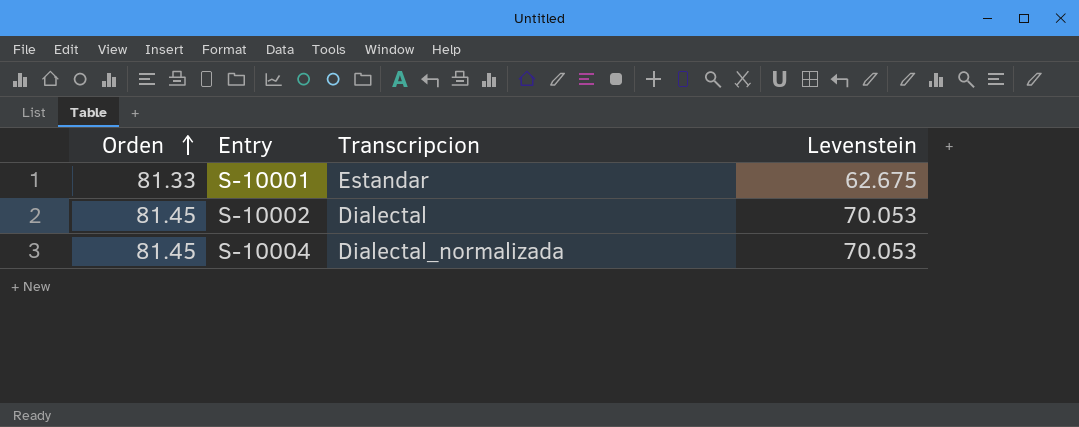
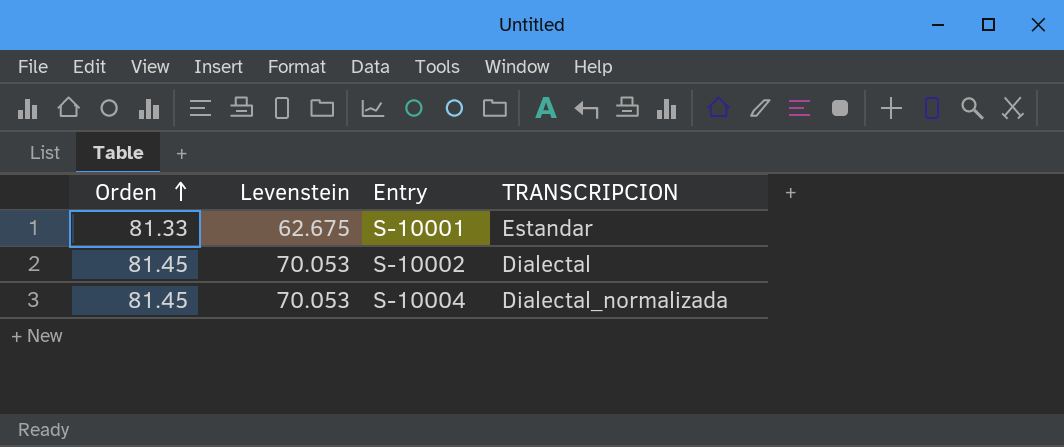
column Levenstein | position: 4 -> 2
column name: Transcripcion -> TRANSCRIPCION

